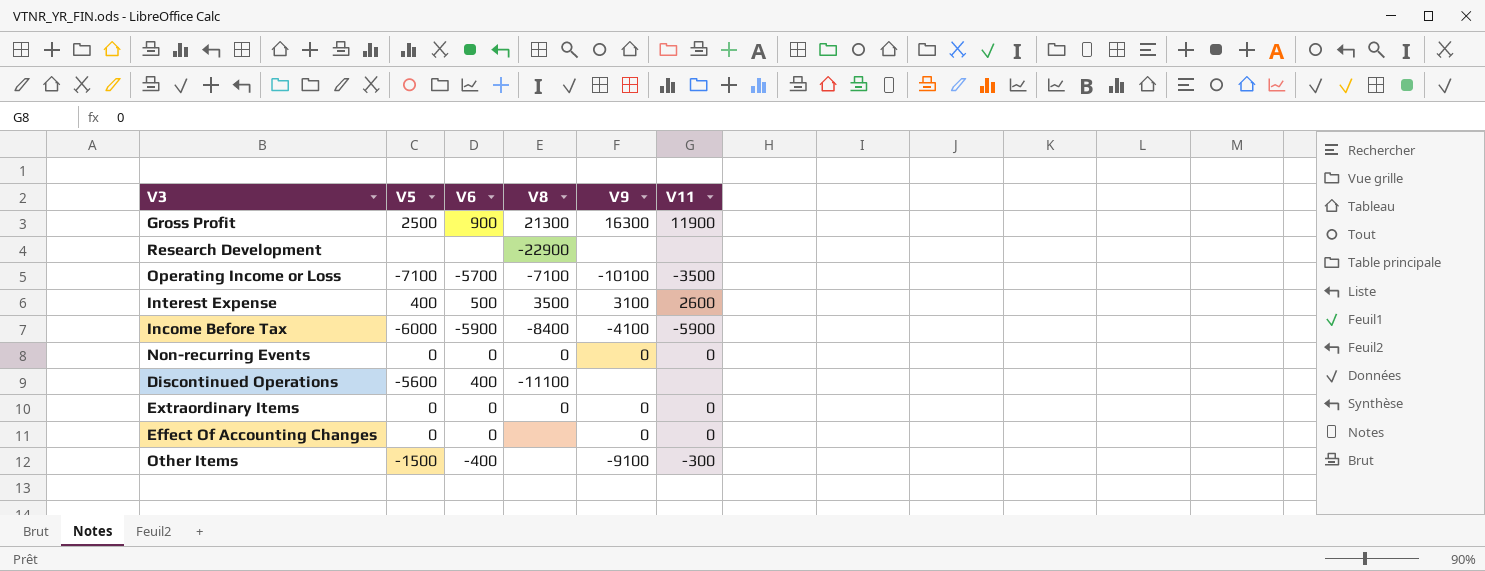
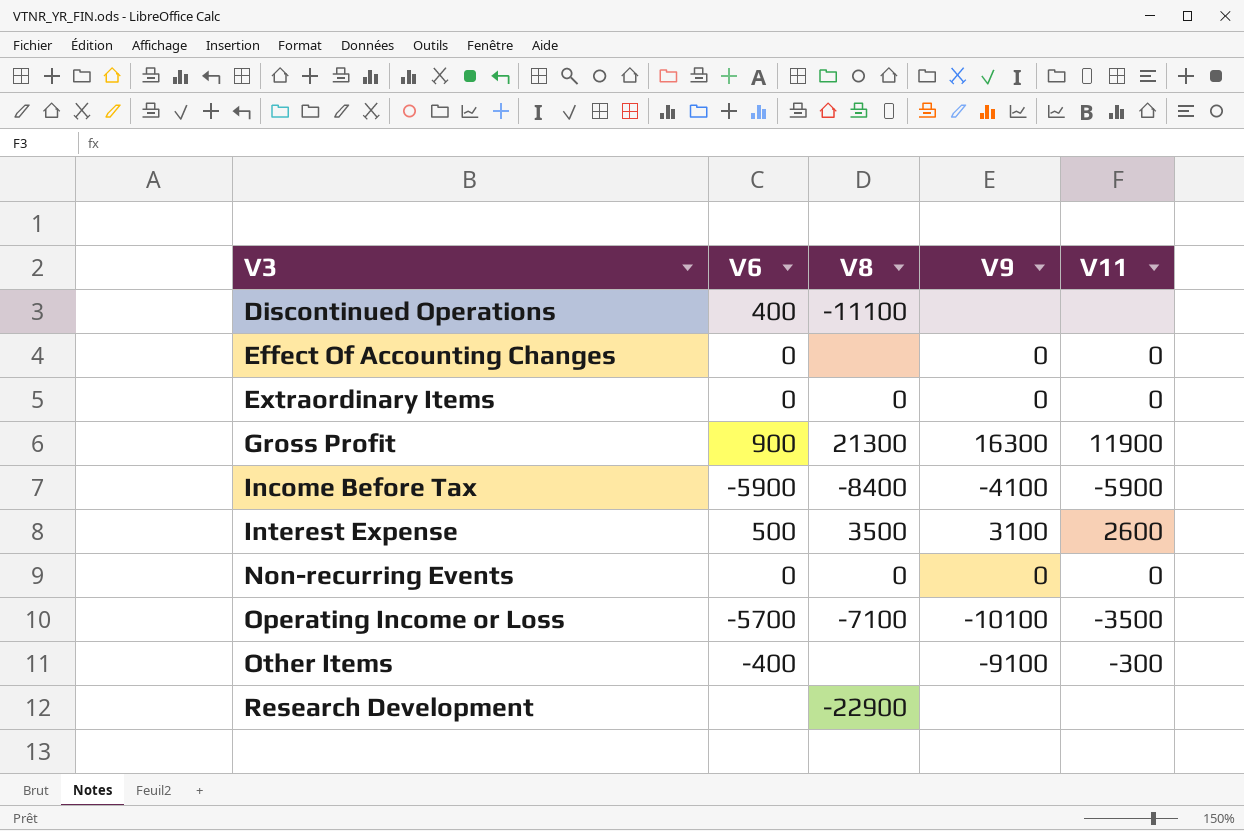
row order: none -> V3 ascending
column V5 | position: 2 -> none

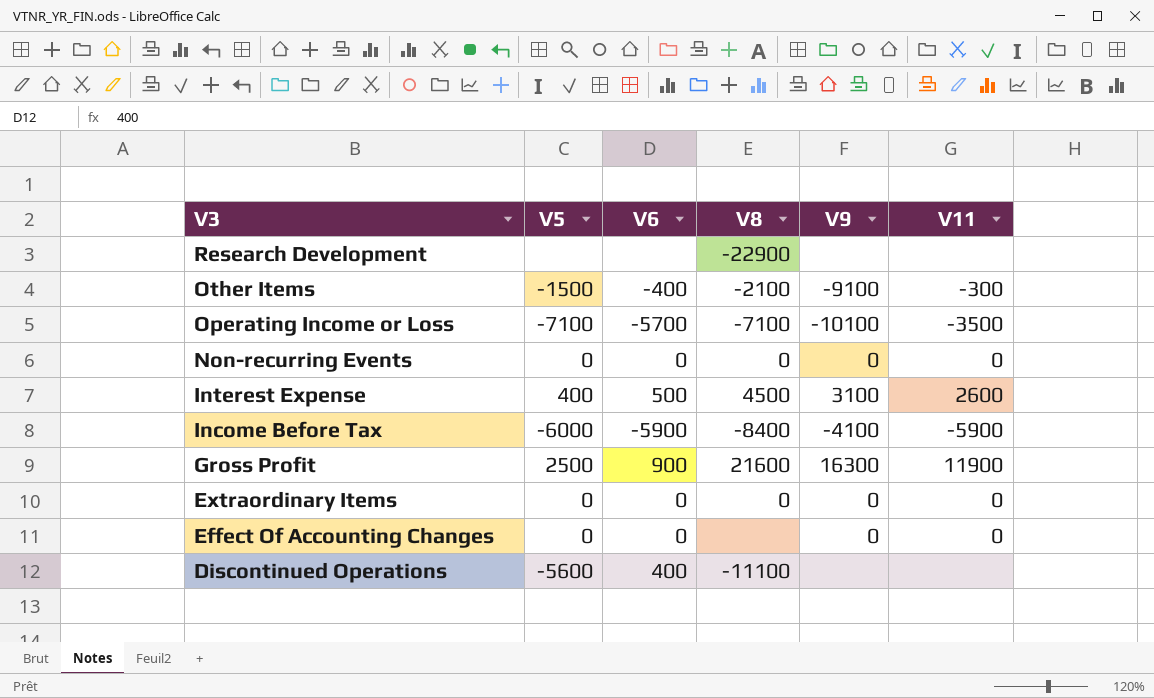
row order: V3 ascending -> V3 descending
column V5 | position: none -> 2
Other Items | V8: none -> -2100
Interest Expense | V8: 3500 -> 4500
Gross Profit | V8: 21300 -> 21600

